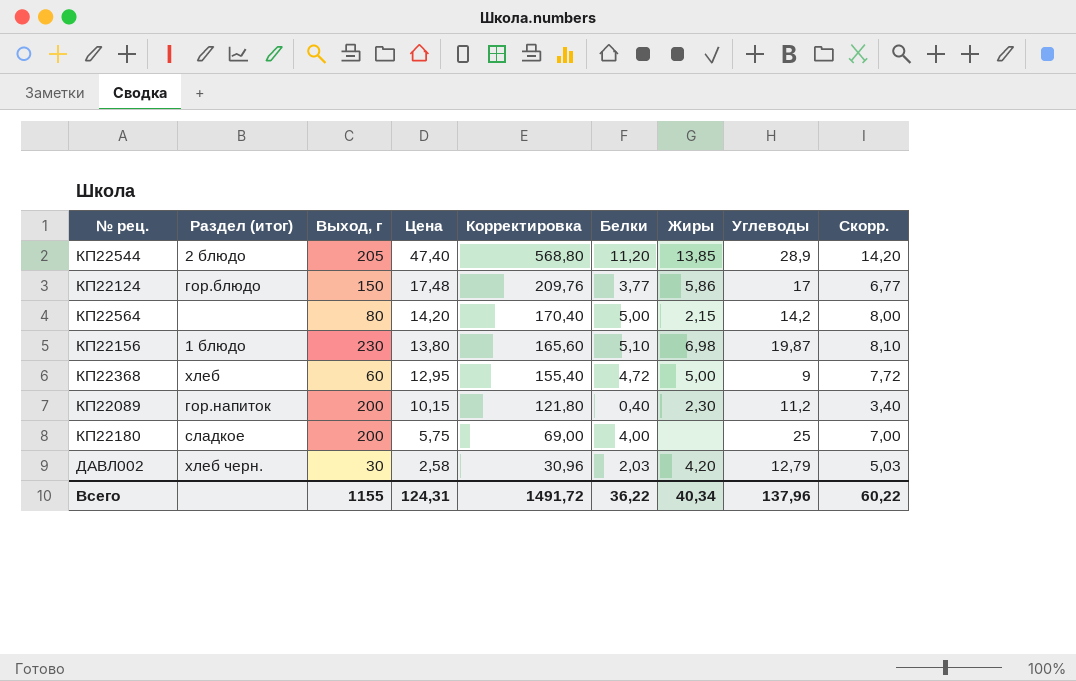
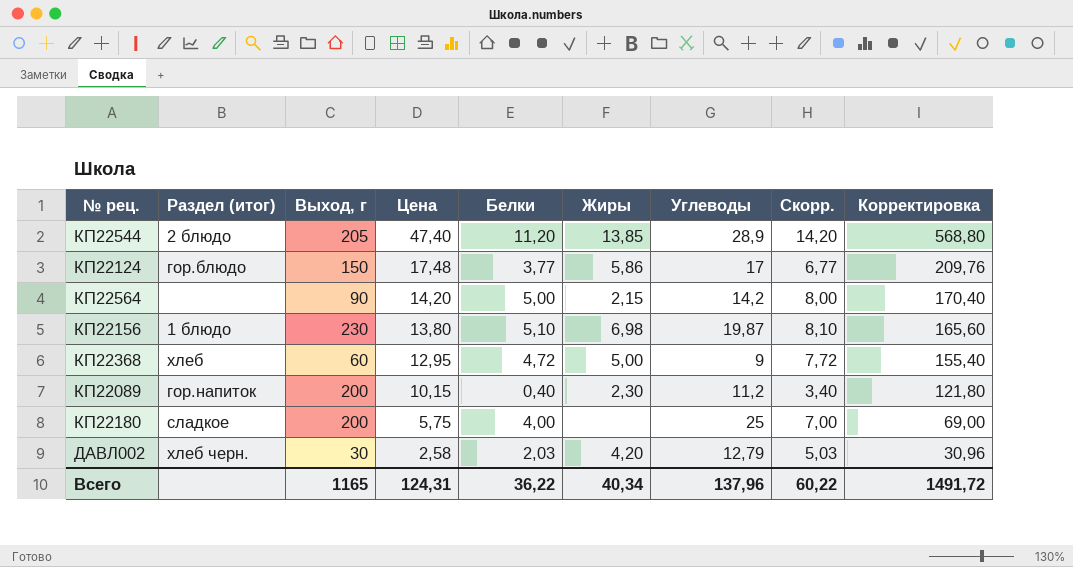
column Корректировка | position: 5 -> 9
КП22564 | Выход, г: 80 -> 90
Всего | Выход, г: 1155 -> 1165

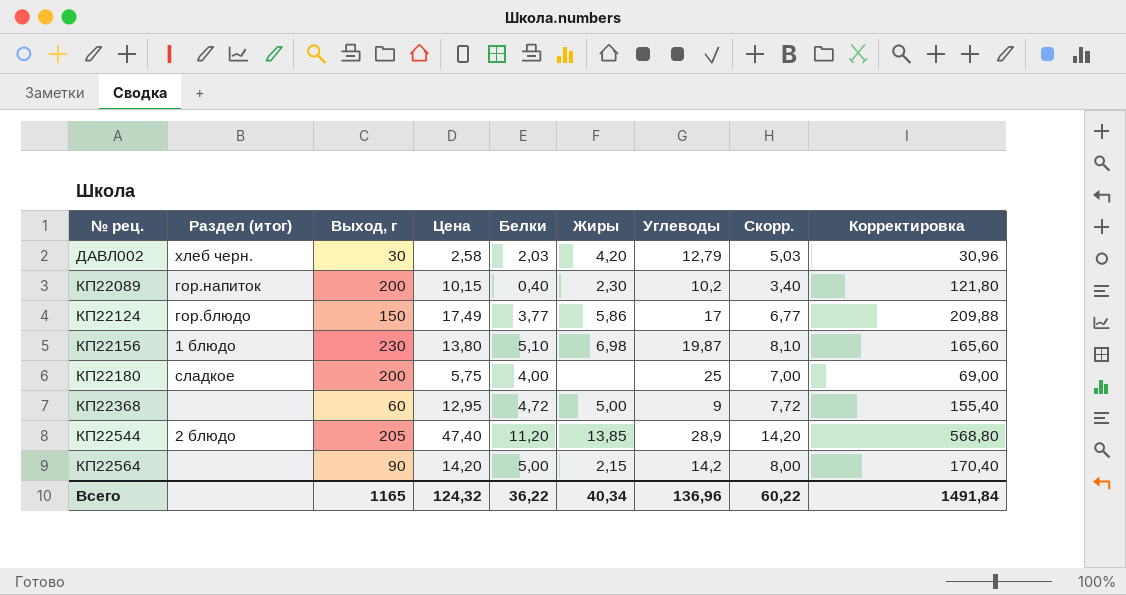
row order: Цена descending -> № рец. ascending
КП22089 | Углеводы: 11,2 -> 10,2
КП22124 | Цена: 17,48 -> 17,49
КП22124 | Корректировка: 209,76 -> 209,88
КП22368 | Раздел (итог): хлеб -> none
Всего | Цена: 124,31 -> 124,32
Всего | Углеводы: 137,96 -> 136,96
Всего | Корректировка: 1491,72 -> 1491,84

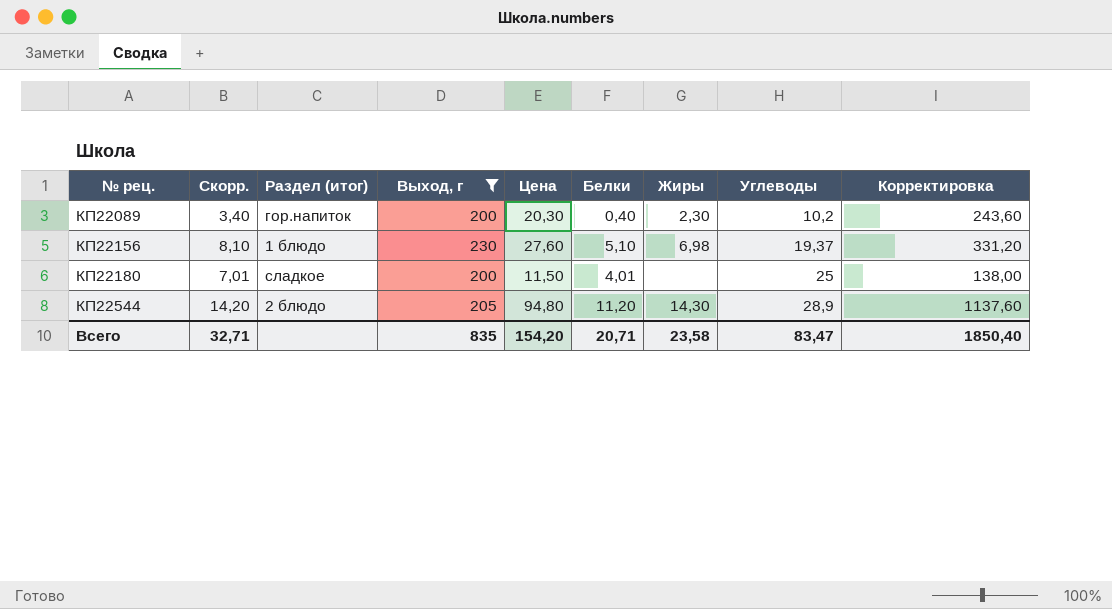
filter: none -> Выход, г >= 200
column Скорр. | position: 8 -> 2
КП22089 | Цена: 10,15 -> 20,30
КП22089 | Корректировка: 121,80 -> 243,60
КП22156 | Цена: 13,80 -> 27,60
КП22156 | Углеводы: 19,87 -> 19,37
КП22156 | Корректировка: 165,60 -> 331,20
КП22180 | Скорр.: 7,00 -> 7,01
КП22180 | Цена: 5,75 -> 11,50
КП22180 | Белки: 4,00 -> 4,01
КП22180 | Корректировка: 69,00 -> 138,00
КП22544 | Цена: 47,40 -> 94,80
КП22544 | Жиры: 13,85 -> 14,30
КП22544 | Корректировка: 568,80 -> 1137,60
Всего | Скорр.: 60,22 -> 32,71
Всего | Выход, г: 1165 -> 835
Всего | Цена: 124,32 -> 154,20
Всего | Белки: 36,22 -> 20,71
Всего | Жиры: 40,34 -> 23,58
Всего | Углеводы: 136,96 -> 83,47
Всего | Корректировка: 1491,84 -> 1850,40

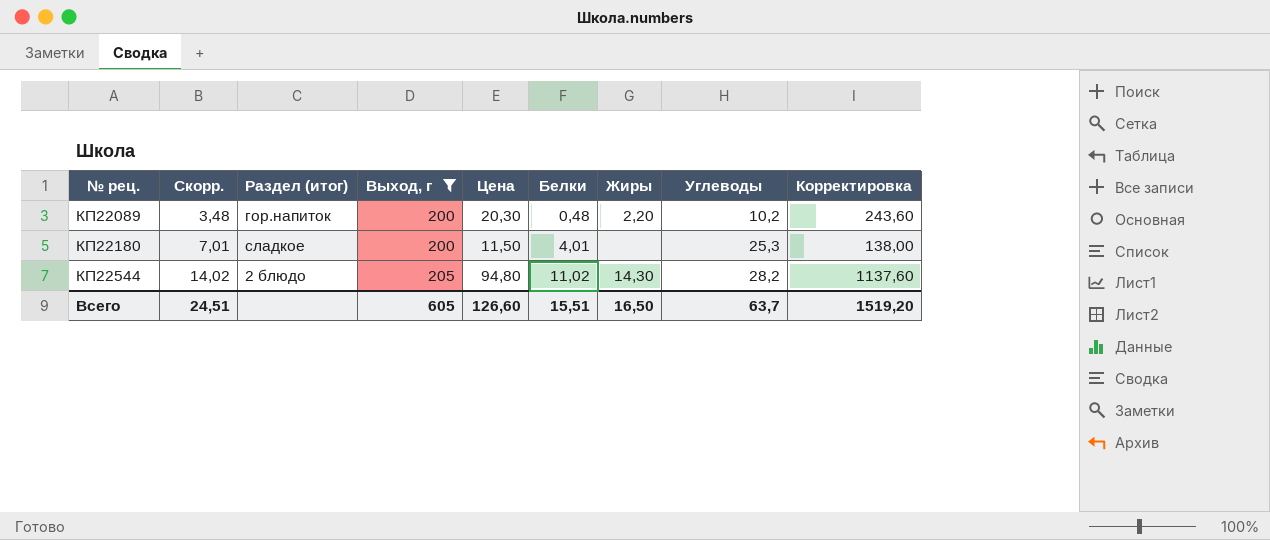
row КП22156: 8,10 | 1 блюдо | 230 | 27,60 | 5,10 | 6,98 | 19,37 | 331,20 -> none
КП22089 | Скорр.: 3,40 -> 3,48
КП22089 | Белки: 0,40 -> 0,48
КП22089 | Жиры: 2,30 -> 2,20
КП22180 | Углеводы: 25 -> 25,3
КП22544 | Скорр.: 14,20 -> 14,02
КП22544 | Белки: 11,20 -> 11,02
КП22544 | Углеводы: 28,9 -> 28,2
Всего | Скорр.: 32,71 -> 24,51
Всего | Выход, г: 835 -> 605
Всего | Цена: 154,20 -> 126,60
Всего | Белки: 20,71 -> 15,51
Всего | Жиры: 23,58 -> 16,50
Всего | Углеводы: 83,47 -> 63,7
Всего | Корректировка: 1850,40 -> 1519,20

